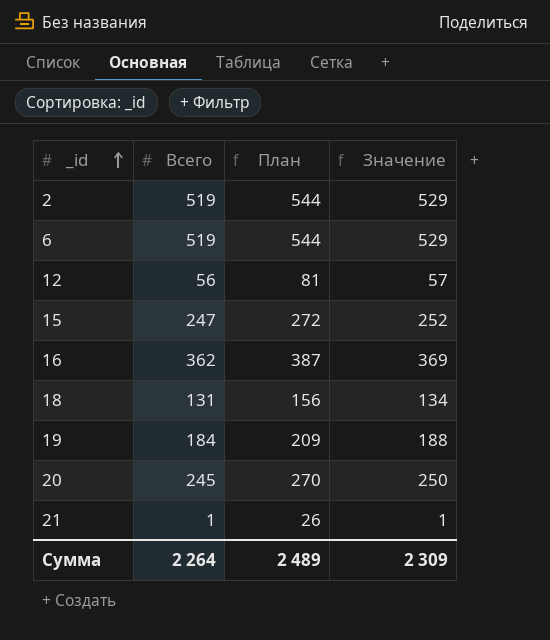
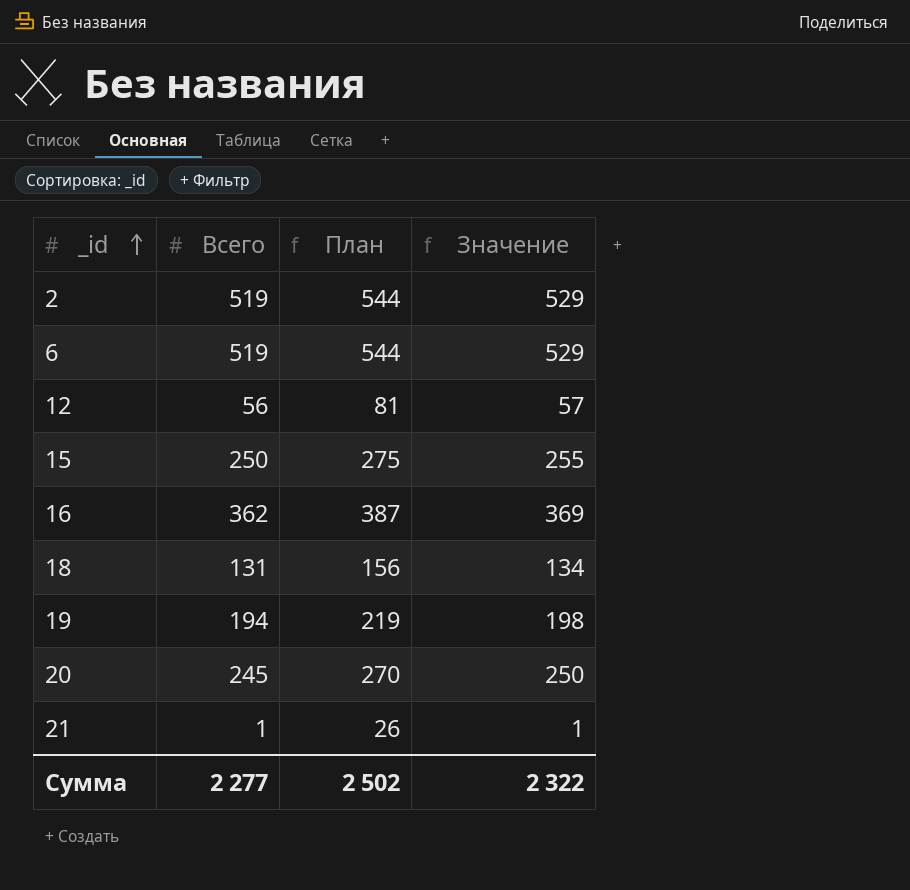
15 | Всего: 247 -> 250
15 | План: 272 -> 275
15 | Значение: 252 -> 255
19 | Всего: 184 -> 194
19 | План: 209 -> 219
19 | Значение: 188 -> 198
Сумма | Всего: 2 264 -> 2 277
Сумма | План: 2 489 -> 2 502
Сумма | Значение: 2 309 -> 2 322

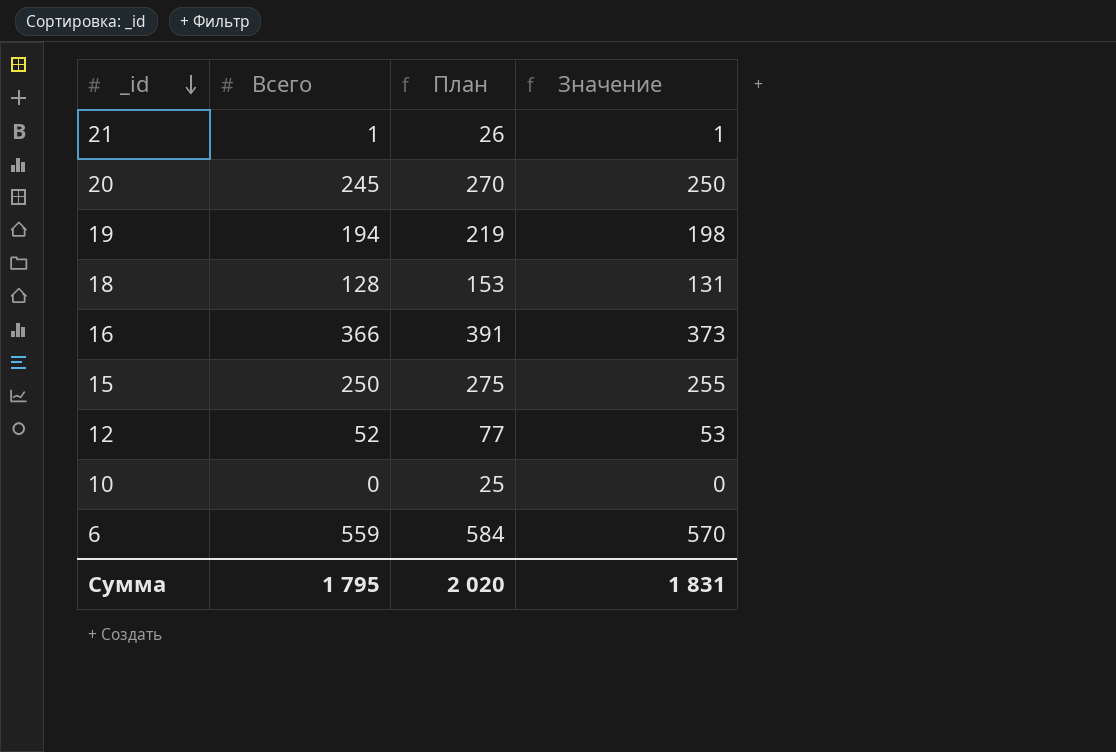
row order: _id ascending -> _id descending
row 2: 519 | 544 | 529 -> none
18 | Всего: 131 -> 128
18 | План: 156 -> 153
18 | Значение: 134 -> 131
16 | Всего: 362 -> 366
16 | План: 387 -> 391
16 | Значение: 369 -> 373
12 | Всего: 56 -> 52
12 | План: 81 -> 77
12 | Значение: 57 -> 53
row 10: none -> 0 | 25 | 0
6 | Всего: 519 -> 559
6 | План: 544 -> 584
6 | Значение: 529 -> 570
Сумма | Всего: 2 277 -> 1 795
Сумма | План: 2 502 -> 2 020
Сумма | Значение: 2 322 -> 1 831

